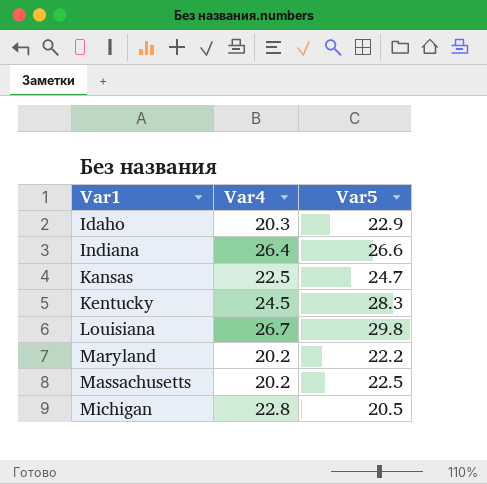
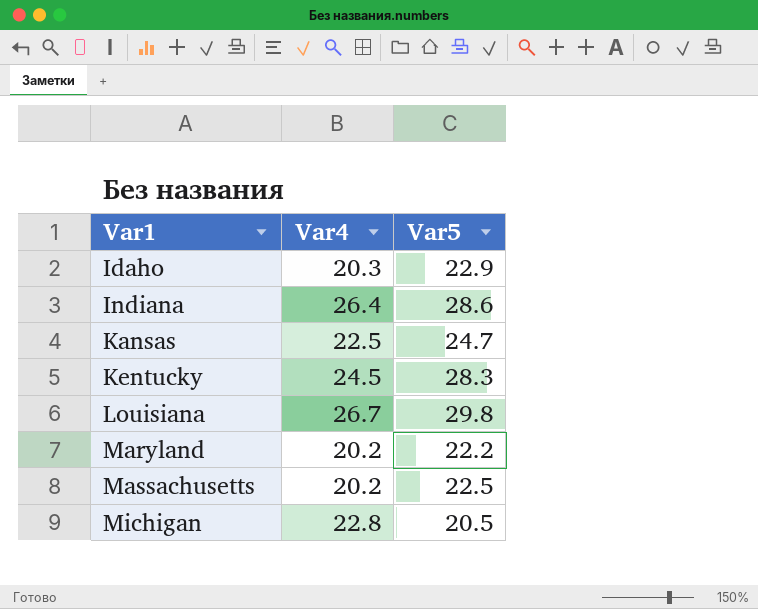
Indiana | Var5: 26.6 -> 28.6

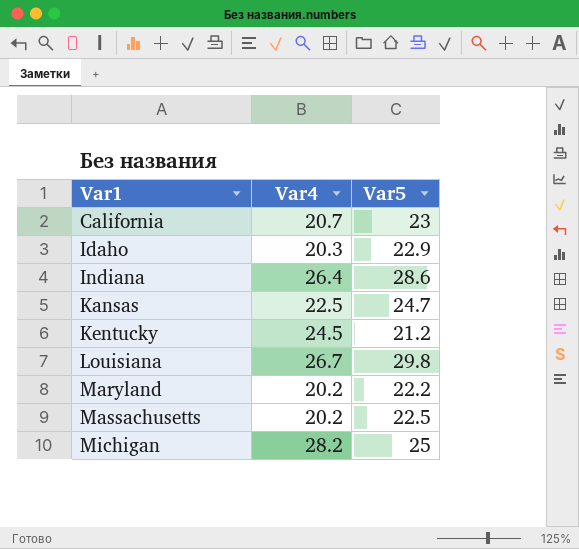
row California: none -> 20.7 | 23
Kentucky | Var5: 28.3 -> 21.2
Michigan | Var4: 22.8 -> 28.2
Michigan | Var5: 20.5 -> 25

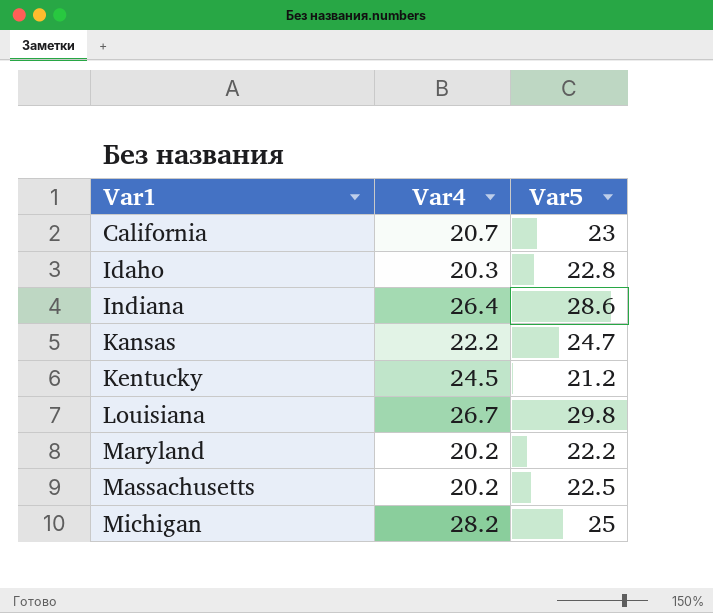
Idaho | Var5: 22.9 -> 22.8
Kansas | Var4: 22.5 -> 22.2

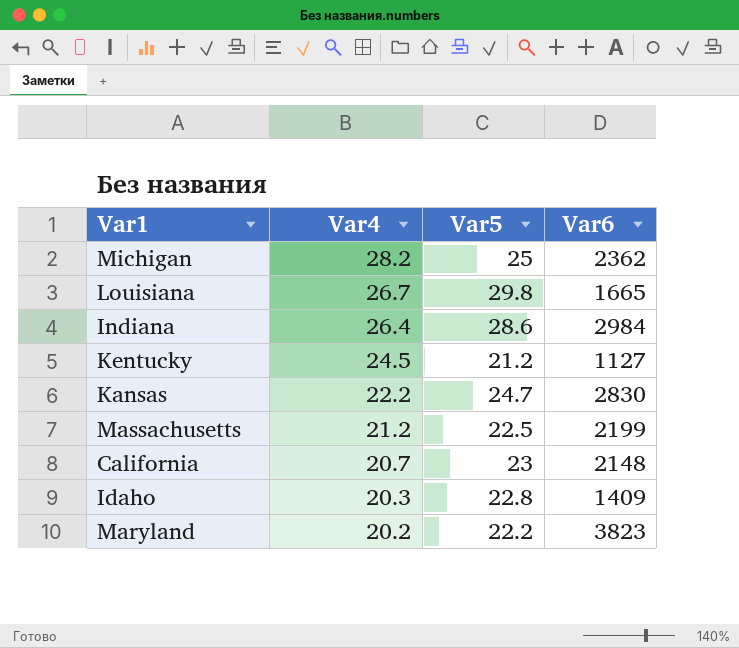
row order: Var1 ascending -> Var4 descending
column Var6 | position: none -> 4
Massachusetts | Var4: 20.2 -> 21.2

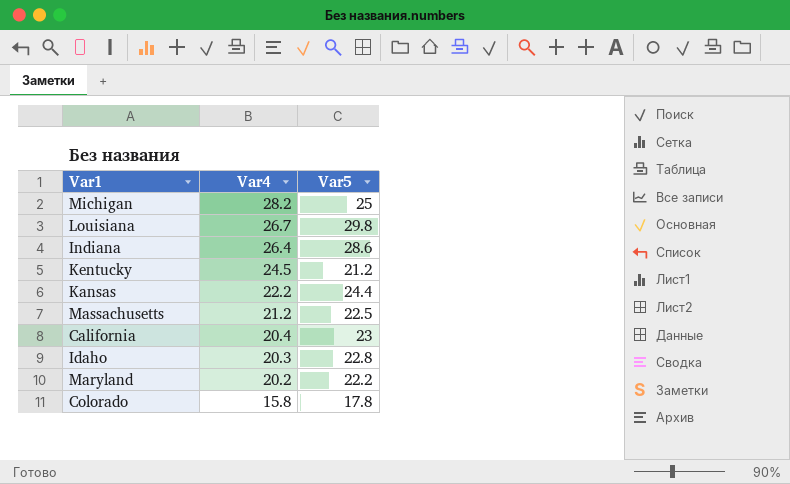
column Var6 | position: 4 -> none
Kansas | Var5: 24.7 -> 24.4
California | Var4: 20.7 -> 20.4
row Colorado: none -> 15.8 | 17.8

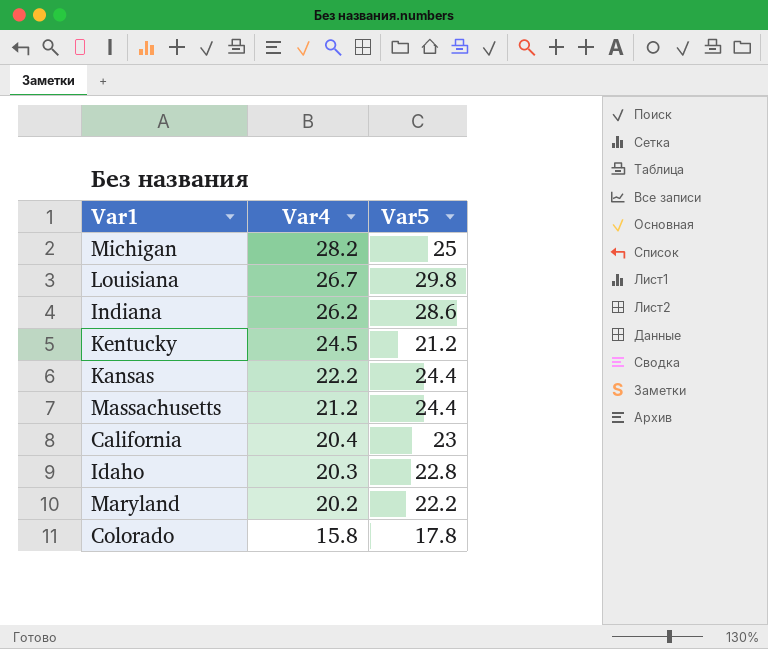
Indiana | Var4: 26.4 -> 26.2
Massachusetts | Var5: 22.5 -> 24.4

